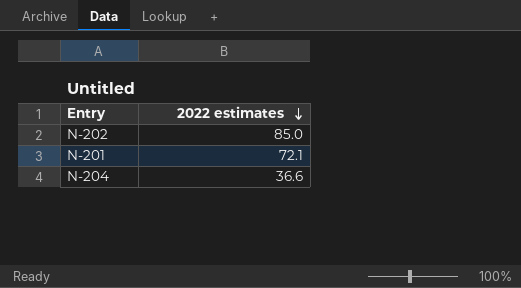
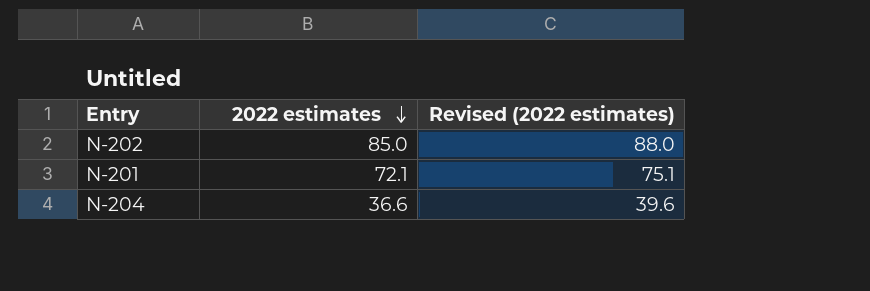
column Revised (2022 estimates) | formula: none -> [2022 estimates] + 3

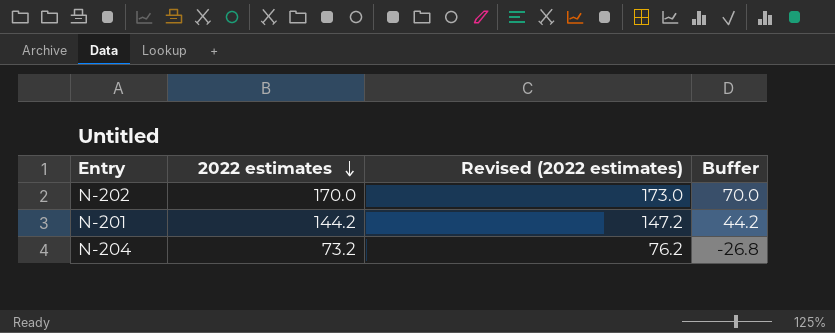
column Buffer | formula: none -> [2022 estimates] - 100
N-202 | 2022 estimates: 85.0 -> 170.0
N-202 | Revised (2022 estimates): 88.0 -> 173.0
N-201 | 2022 estimates: 72.1 -> 144.2
N-201 | Revised (2022 estimates): 75.1 -> 147.2
N-204 | 2022 estimates: 36.6 -> 73.2
N-204 | Revised (2022 estimates): 39.6 -> 76.2

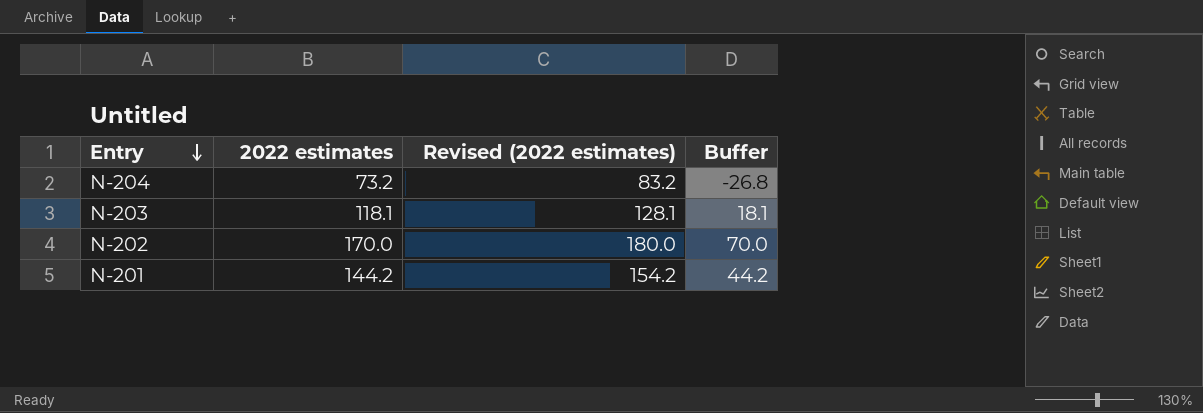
row order: 2022 estimates descending -> Entry descending
column Revised (2022 estimates) | formula: [2022 estimates] + 3 -> [2022 estimates] + 10
row N-203: none -> 118.1 | 128.1 | 18.1

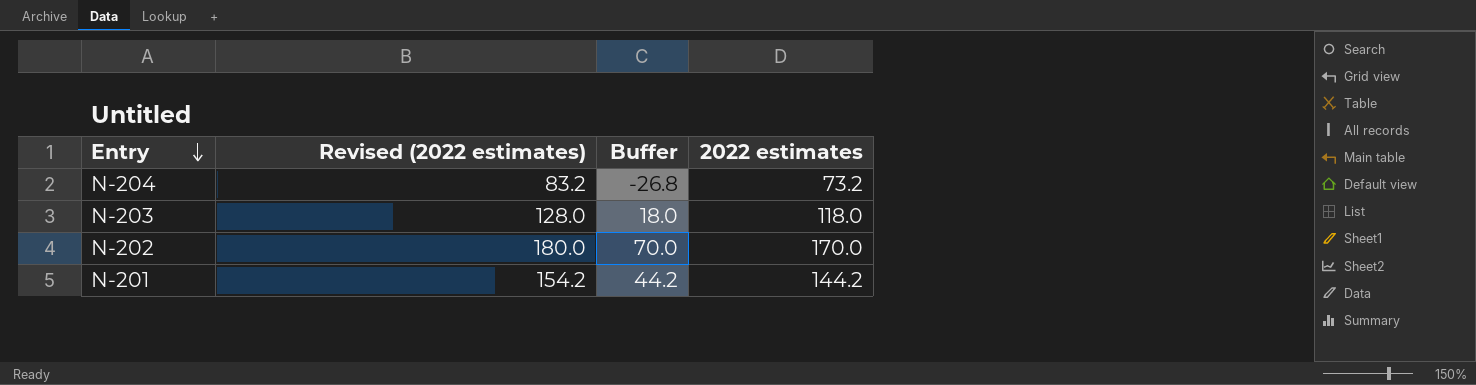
column 2022 estimates | position: 2 -> 4
N-203 | Revised (2022 estimates): 128.1 -> 128.0
N-203 | Buffer: 18.1 -> 18.0
N-203 | 2022 estimates: 118.1 -> 118.0

